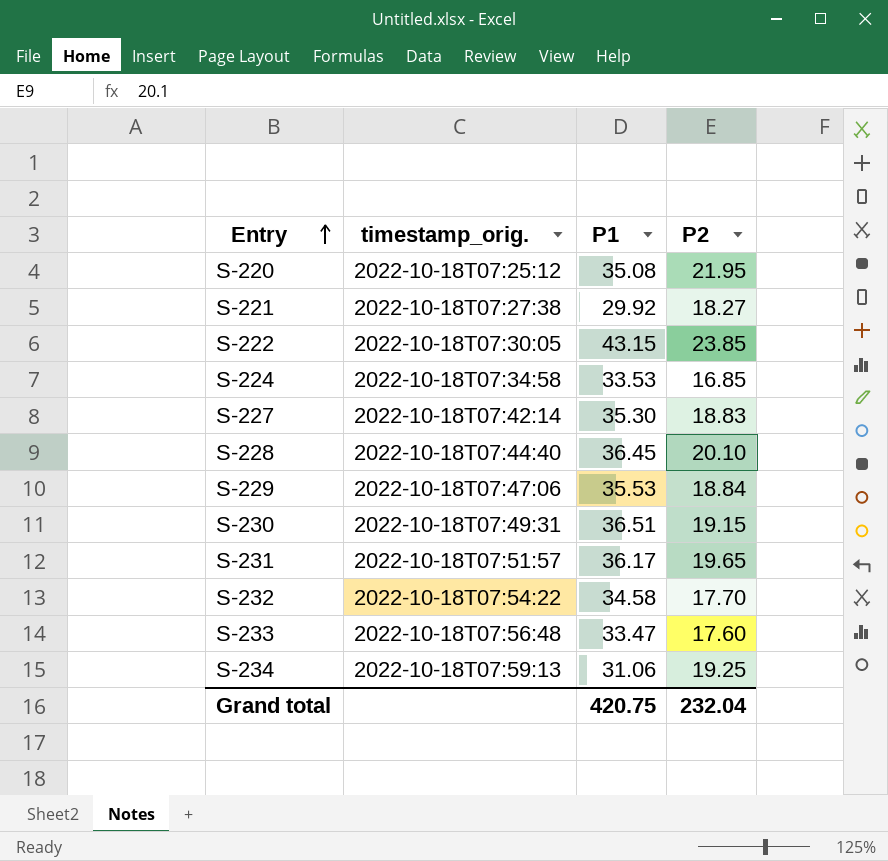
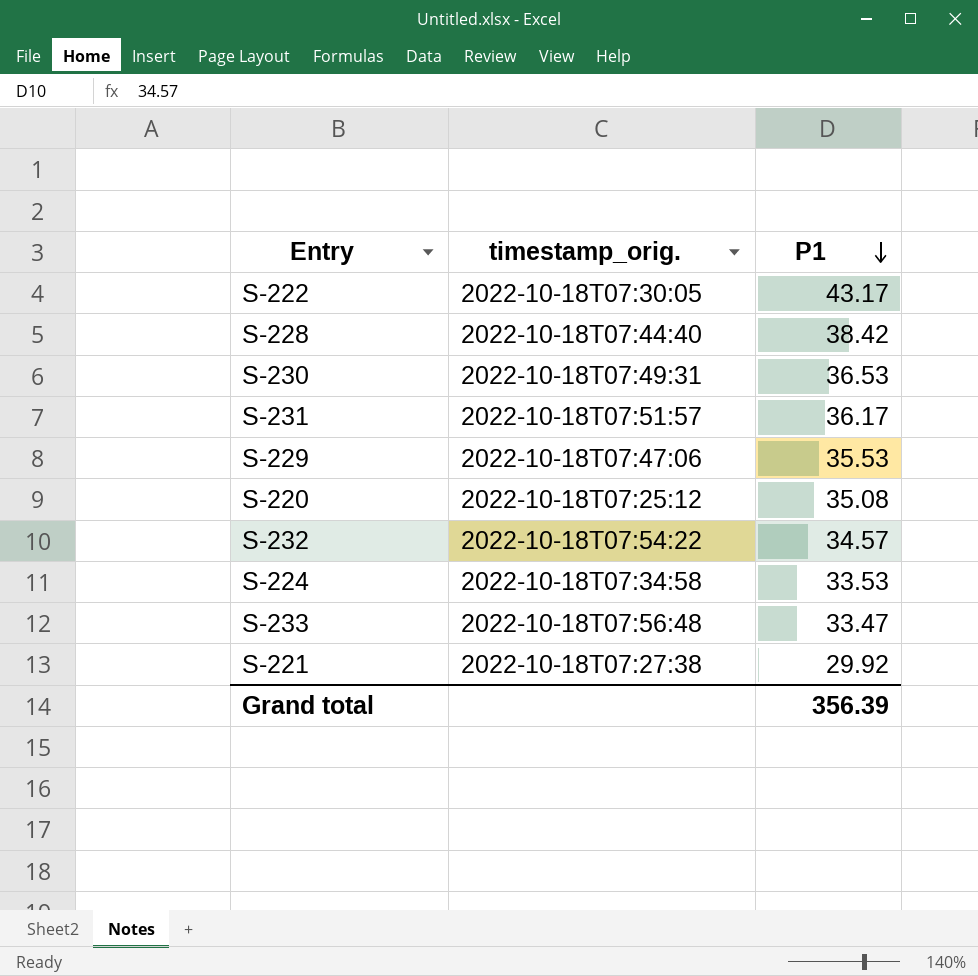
row order: Entry ascending -> P1 descending
column P2 | position: 4 -> none
row S-227: 2022-10-18T07:42:14 | 35.30 | 18.83 -> none
row S-234: 2022-10-18T07:59:13 | 31.06 | 19.25 -> none
S-222 | P1: 43.15 -> 43.17
S-228 | P1: 36.45 -> 38.42
S-230 | P1: 36.51 -> 36.53
S-232 | P1: 34.58 -> 34.57
Grand total | P1: 420.75 -> 356.39

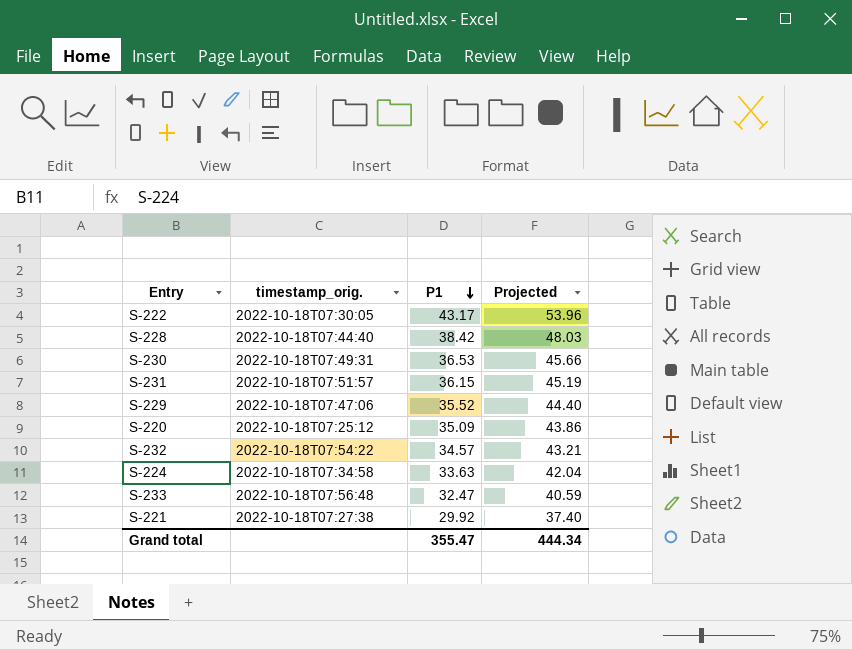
column Projected | formula: none -> [P1] * 1.25
S-231 | P1: 36.17 -> 36.15
S-229 | P1: 35.53 -> 35.52
S-220 | P1: 35.08 -> 35.09
S-224 | P1: 33.53 -> 33.63
S-233 | P1: 33.47 -> 32.47
Grand total | P1: 356.39 -> 355.47

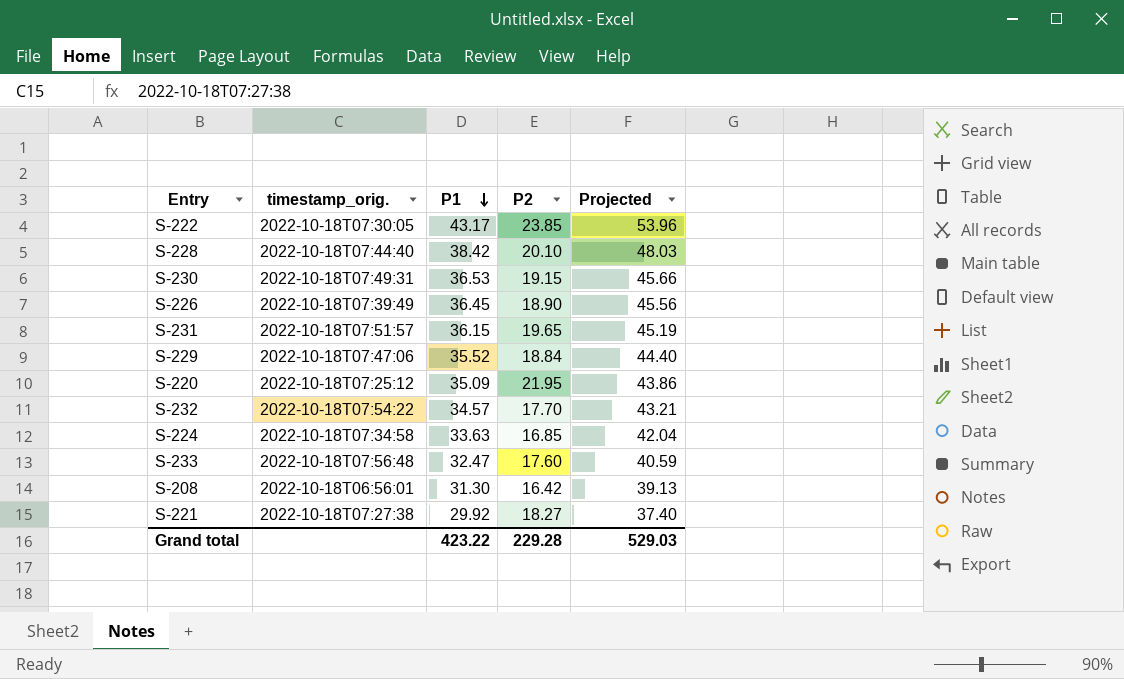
column P2 | position: none -> 4
row S-226: none -> 2022-10-18T07:39:49 | 36.45 | 18.90 | 45.56
row S-208: none -> 2022-10-18T06:56:01 | 31.30 | 16.42 | 39.13
Grand total | P1: 355.47 -> 423.22
Grand total | Projected: 444.34 -> 529.03

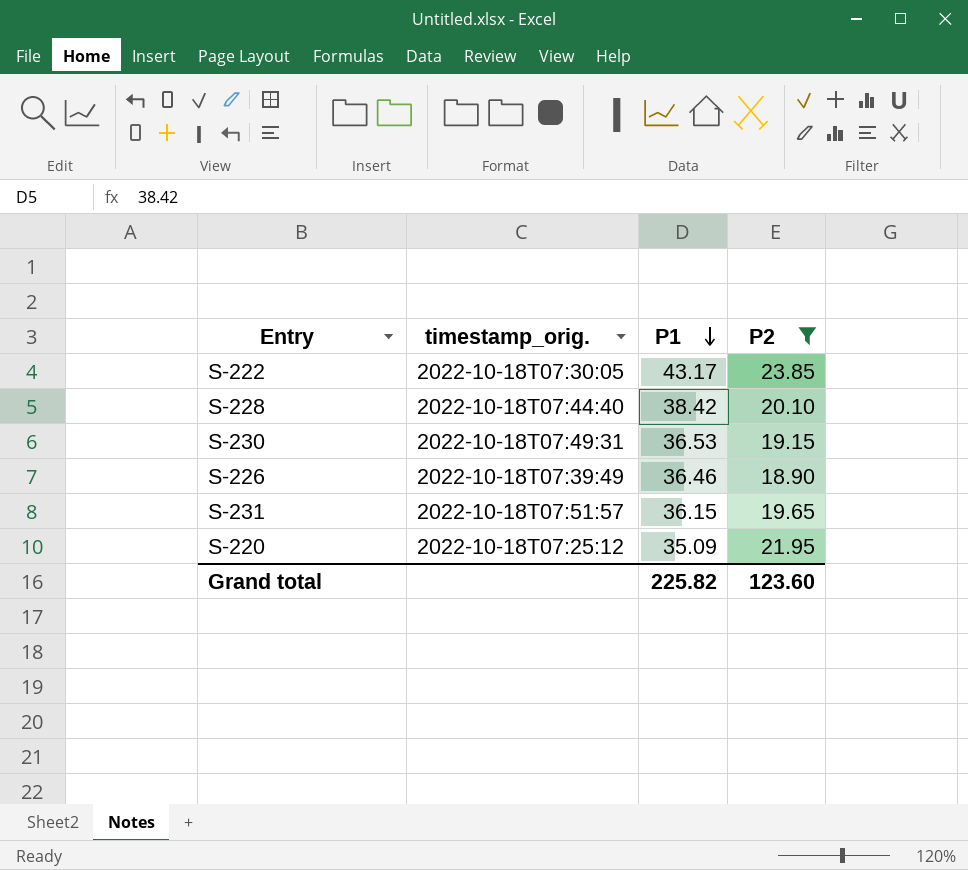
filter: none -> P2 >= 18.90
column Projected | formula: [P1] * 1.25 -> none
S-226 | P1: 36.45 -> 36.46
Grand total | P1: 423.22 -> 225.82
Grand total | P2: 229.28 -> 123.60

